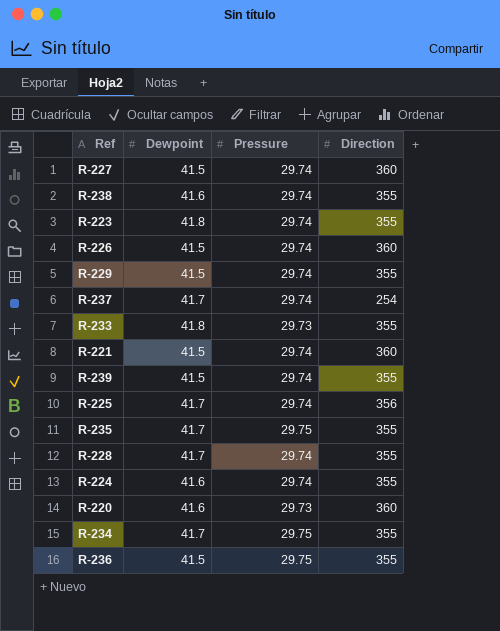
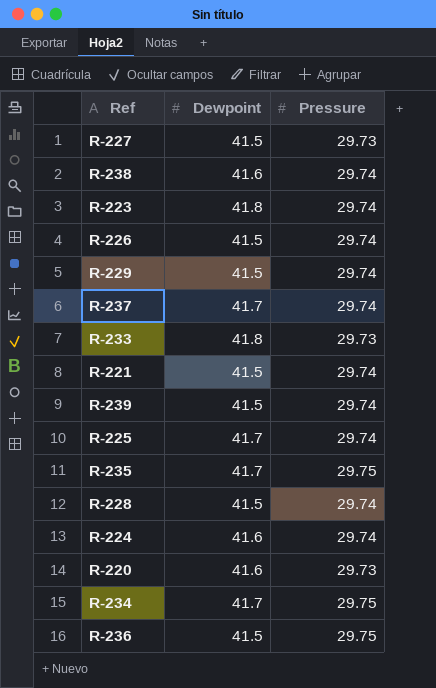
column Direction | position: 4 -> none
R-227 | Pressure: 29.74 -> 29.73
R-228 | Dewpoint: 41.7 -> 41.5

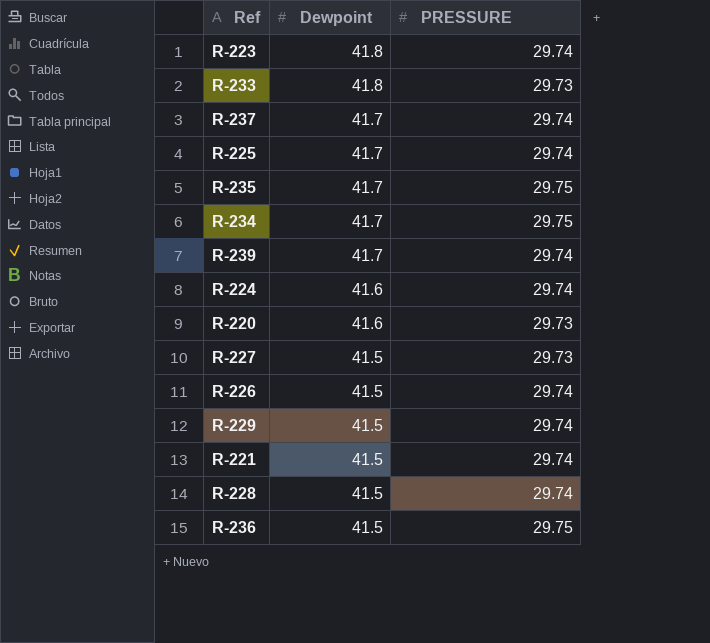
row order: none -> Dewpoint descending
column name: Pressure -> PRESSURE
row R-238: 41.6 | 29.74 -> none
R-239 | Dewpoint: 41.5 -> 41.7

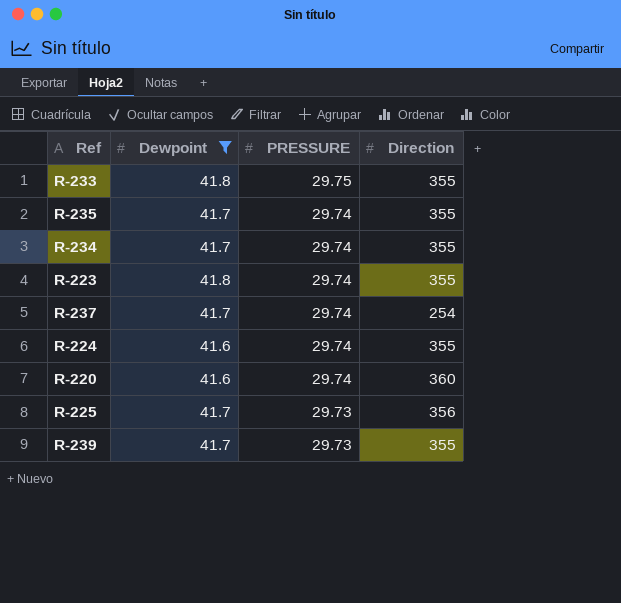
filter: none -> Dewpoint != 41.5
row order: Dewpoint descending -> PRESSURE descending
column Direction | position: none -> 4
R-233 | PRESSURE: 29.73 -> 29.75
R-235 | PRESSURE: 29.75 -> 29.74
R-234 | PRESSURE: 29.75 -> 29.74
R-220 | PRESSURE: 29.73 -> 29.74
R-225 | PRESSURE: 29.74 -> 29.73
R-239 | PRESSURE: 29.74 -> 29.73

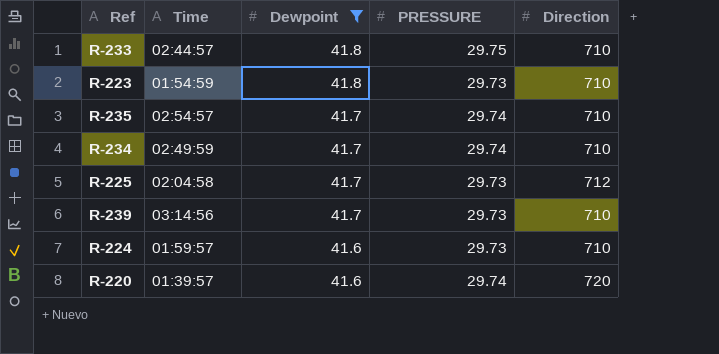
row order: PRESSURE descending -> Dewpoint descending
column Time | position: none -> 2
row R-237: 41.7 | 29.74 | 254 -> none
R-233 | Direction: 355 -> 710
R-223 | PRESSURE: 29.74 -> 29.73
R-223 | Direction: 355 -> 710
R-235 | Direction: 355 -> 710
R-234 | Direction: 355 -> 710
R-225 | Direction: 356 -> 712
R-239 | Direction: 355 -> 710
R-224 | PRESSURE: 29.74 -> 29.73
R-224 | Direction: 355 -> 710
R-220 | Direction: 360 -> 720

